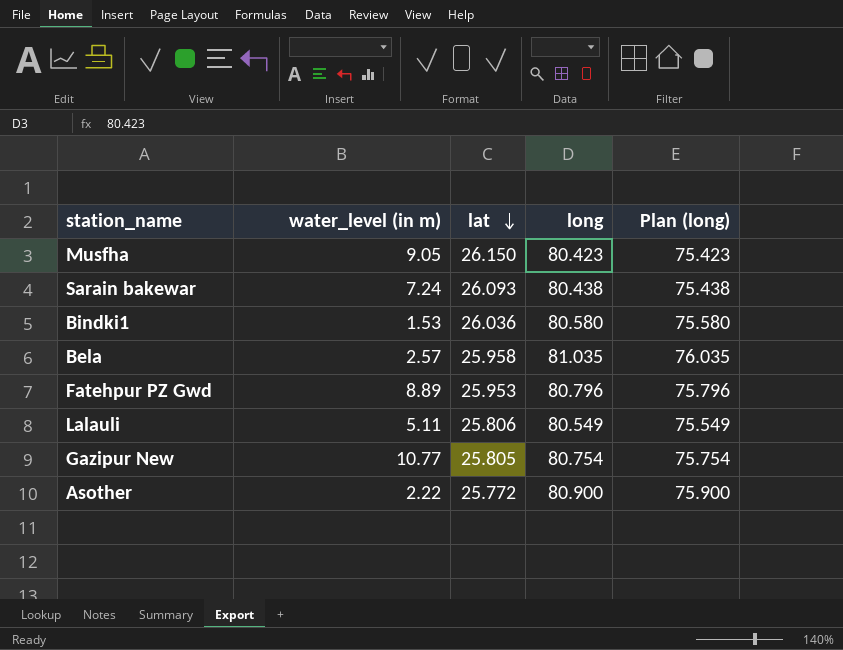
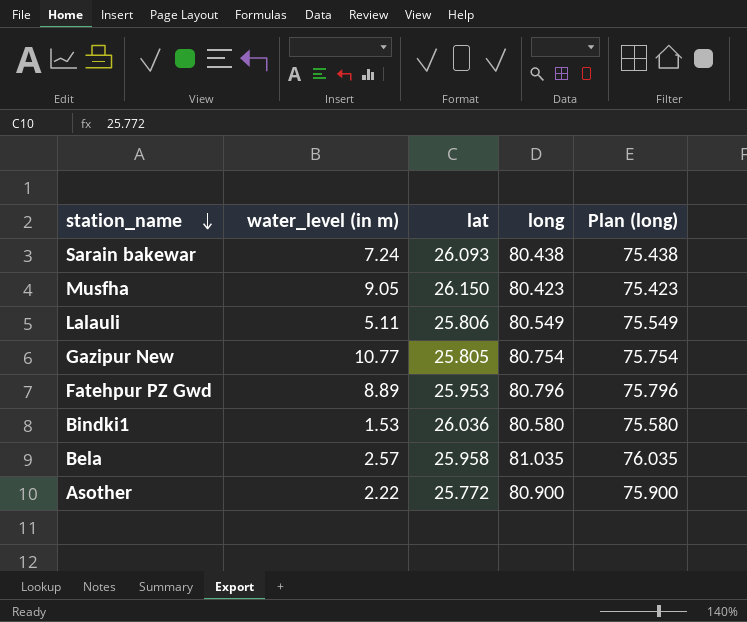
row order: lat descending -> station_name descending

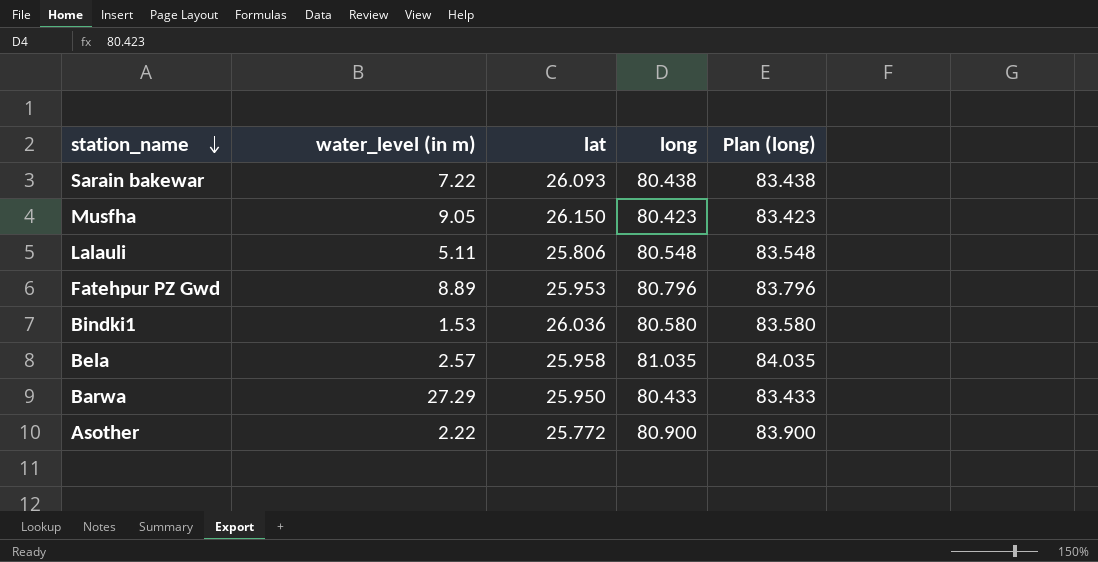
column Plan (long) | formula: [long] - 5 -> [long] + 3
row Gazipur New: 10.77 | 25.805 | 80.754 | 75.754 -> none
Sarain bakewar | water_level (in m): 7.24 -> 7.22
Lalauli | long: 80.549 -> 80.548
row Barwa: none -> 27.29 | 25.950 | 80.433 | 83.433

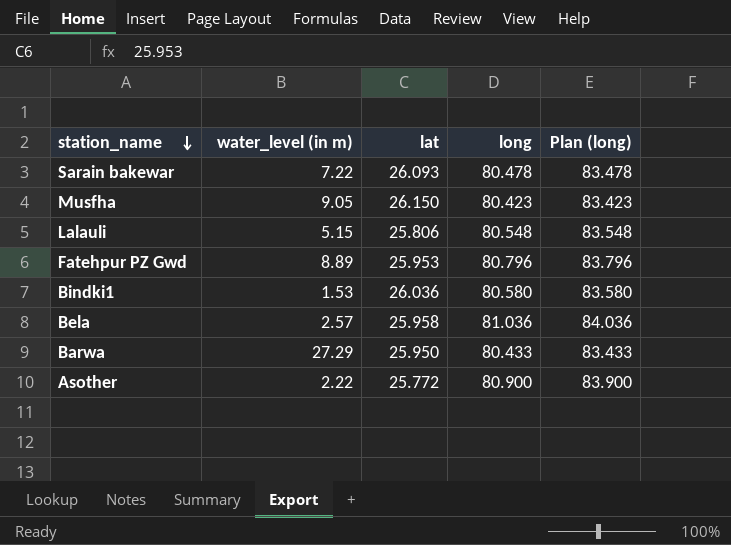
Sarain bakewar | long: 80.438 -> 80.478
Sarain bakewar | Plan (long): 83.438 -> 83.478
Lalauli | water_level (in m): 5.11 -> 5.15
Bela | long: 81.035 -> 81.036
Bela | Plan (long): 84.035 -> 84.036

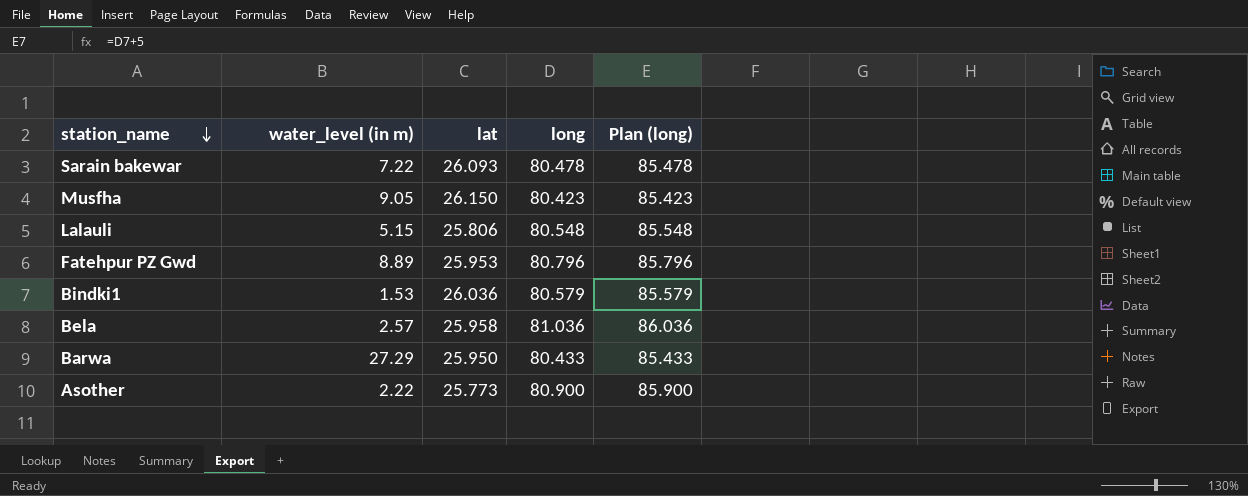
column Plan (long) | formula: [long] + 3 -> [long] + 5
Bindki1 | long: 80.580 -> 80.579
Asother | lat: 25.772 -> 25.773

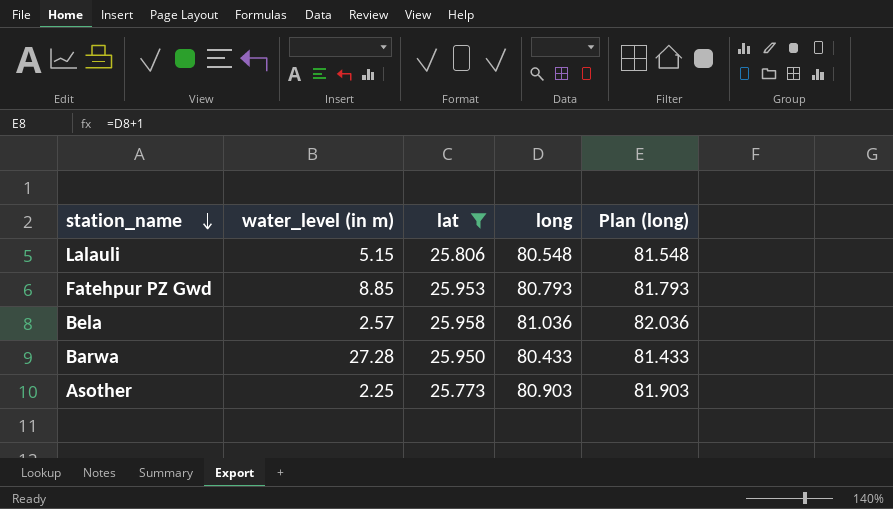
filter: none -> lat <= 25.958
column Plan (long) | formula: [long] + 5 -> [long] + 1
Fatehpur PZ Gwd | water_level (in m): 8.89 -> 8.85
Fatehpur PZ Gwd | long: 80.796 -> 80.793
Barwa | water_level (in m): 27.29 -> 27.28
Asother | water_level (in m): 2.22 -> 2.25
Asother | long: 80.900 -> 80.903

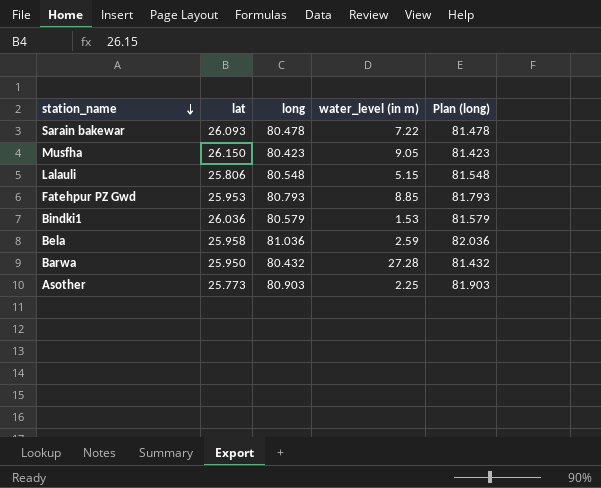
filter: lat <= 25.958 -> none
column water_level (in m) | position: 2 -> 4
Bela | water_level (in m): 2.57 -> 2.59
Barwa | long: 80.433 -> 80.432
Barwa | Plan (long): 81.433 -> 81.432

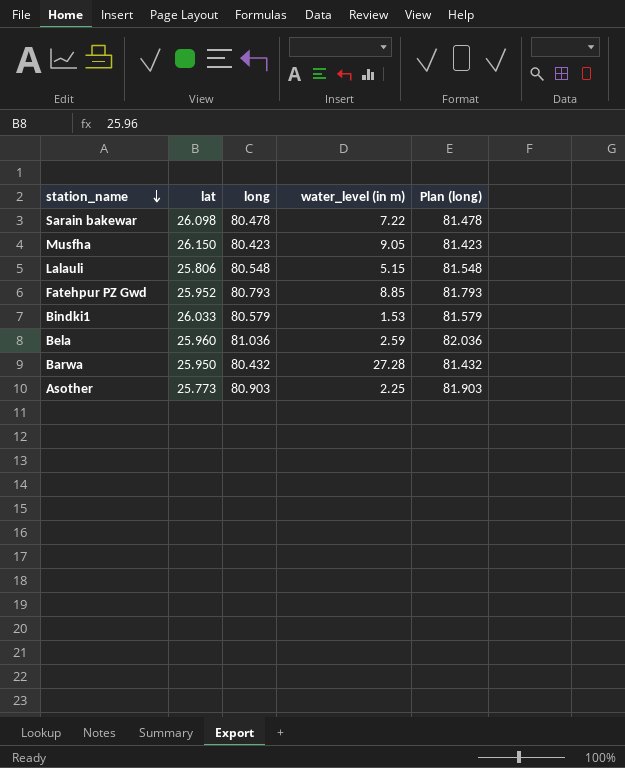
Sarain bakewar | lat: 26.093 -> 26.098
Fatehpur PZ Gwd | lat: 25.953 -> 25.952
Bindki1 | lat: 26.036 -> 26.033
Bela | lat: 25.958 -> 25.960

